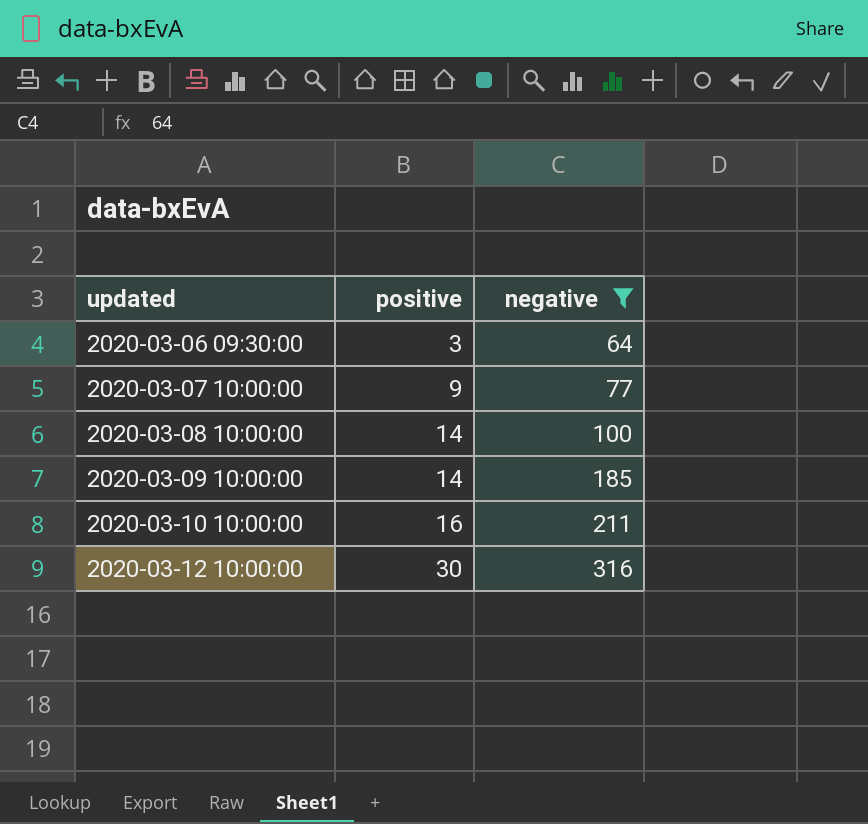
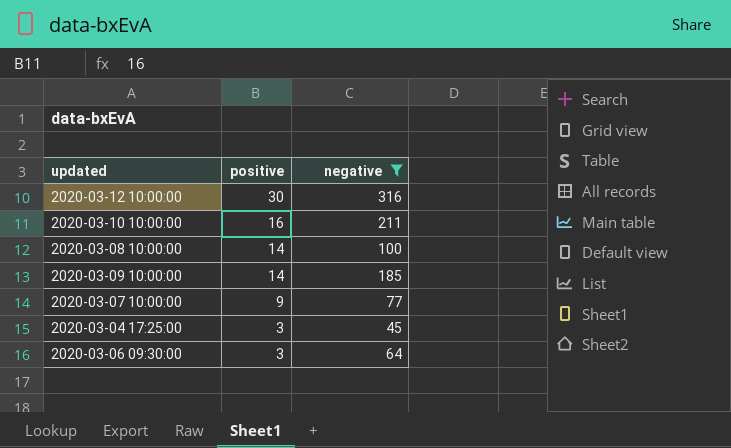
row order: updated ascending -> positive descending
row 2020-03-04 17:25:00: none -> 3 | 45

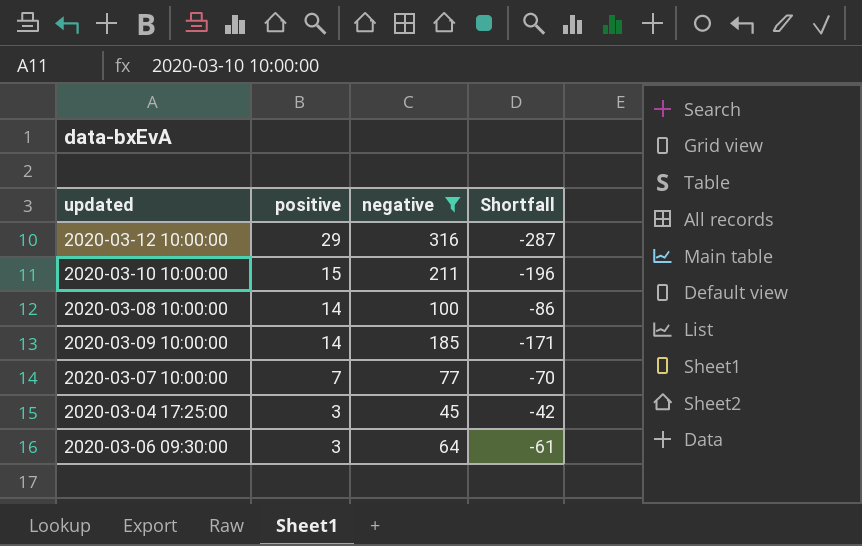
column Shortfall | formula: none -> [positive] - [negative]
2020-03-12 10:00:00 | positive: 30 -> 29
2020-03-10 10:00:00 | positive: 16 -> 15
2020-03-07 10:00:00 | positive: 9 -> 7

